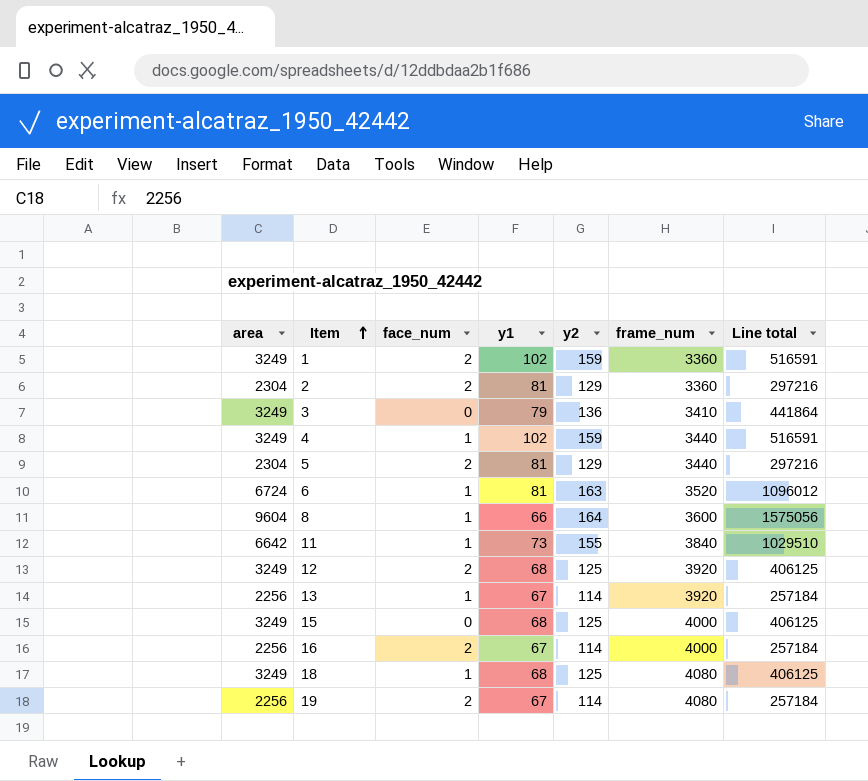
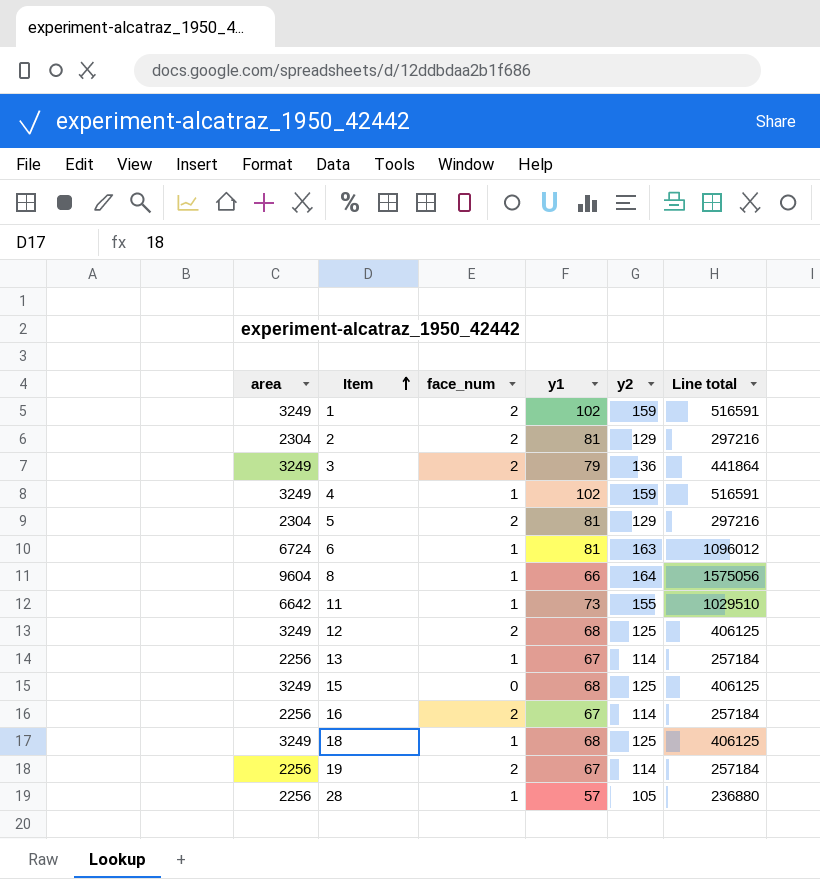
column frame_num | position: 6 -> none
3 | face_num: 0 -> 2
row 28: none -> 2256 | 1 | 57 | 105 | 236880

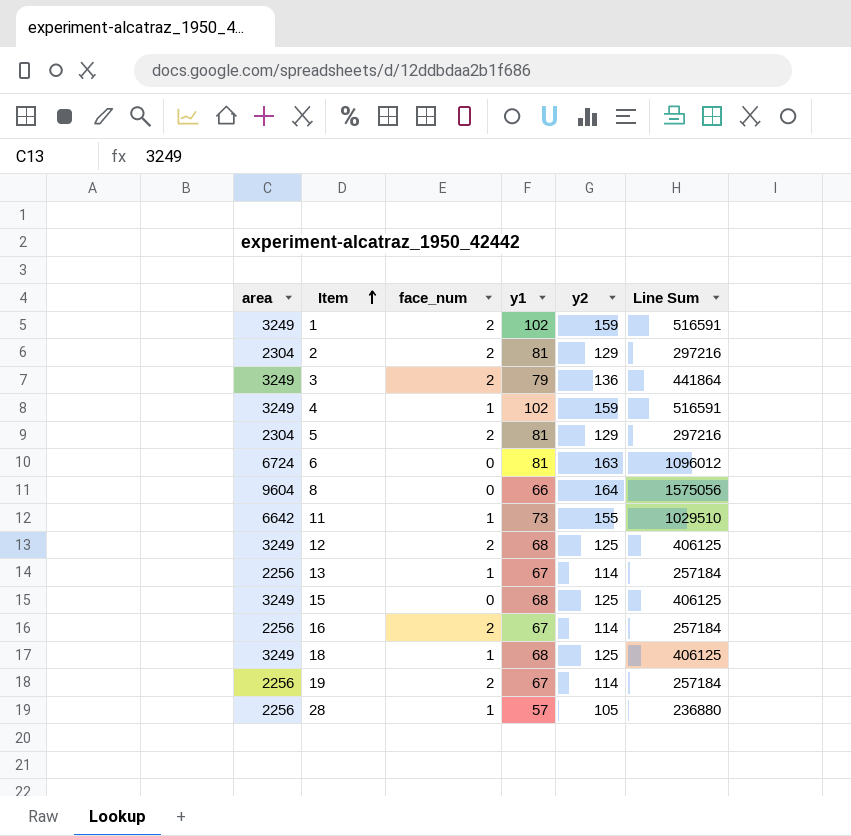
column name: Line total -> Line Sum
6 | face_num: 1 -> 0
8 | face_num: 1 -> 0

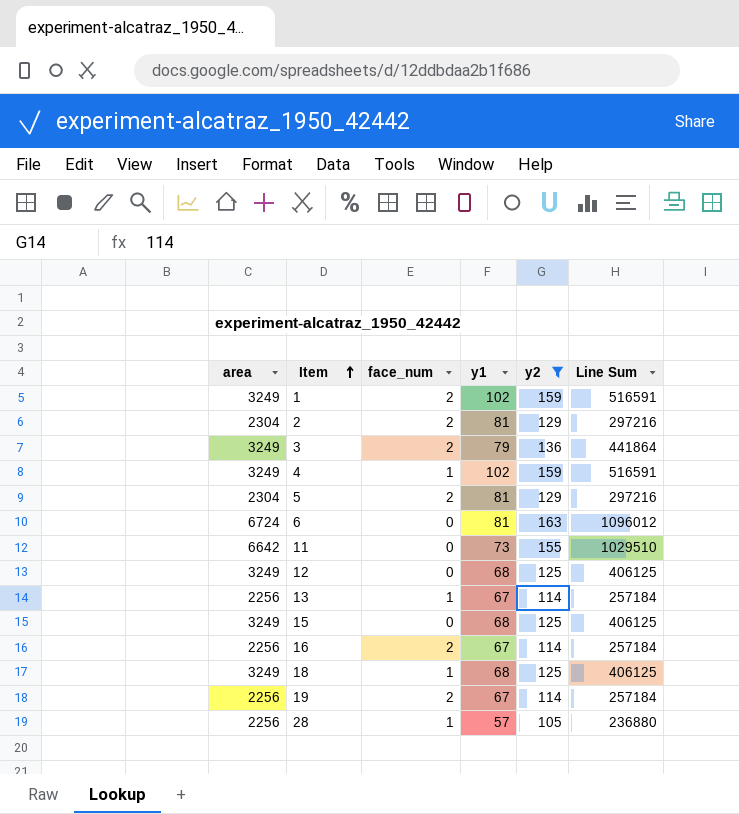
filter: none -> y2 != 164
11 | face_num: 1 -> 0
12 | face_num: 2 -> 0

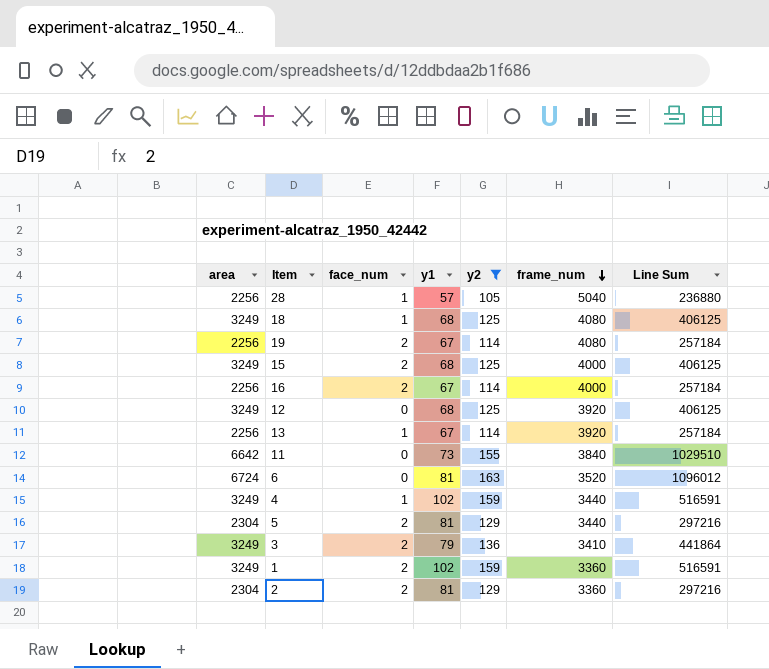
row order: Item ascending -> frame_num descending
column frame_num | position: none -> 6
15 | face_num: 0 -> 2

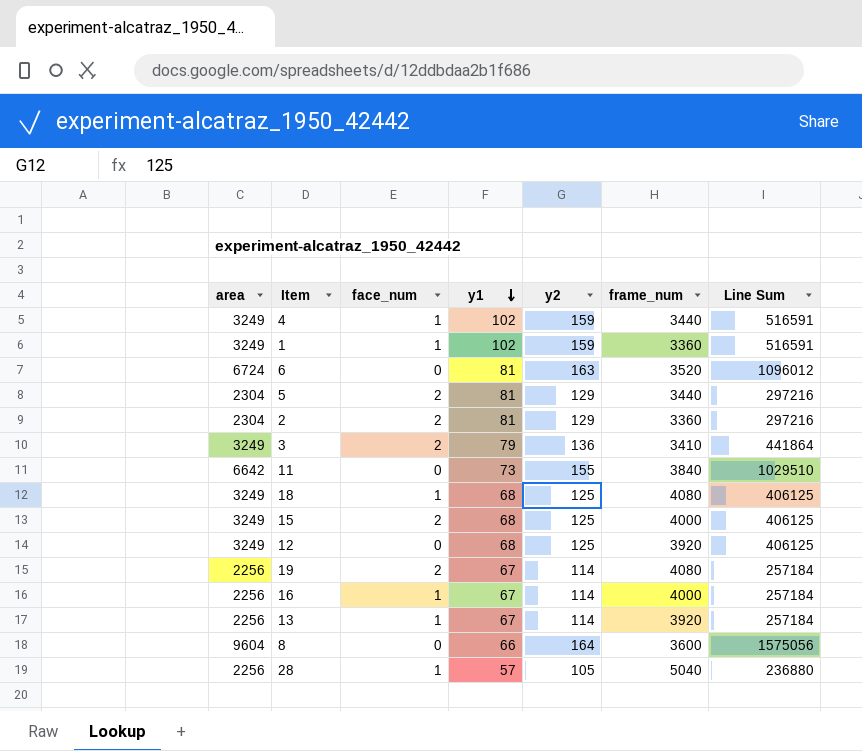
filter: y2 != 164 -> none
row order: frame_num descending -> y1 descending
1 | face_num: 2 -> 1
16 | face_num: 2 -> 1

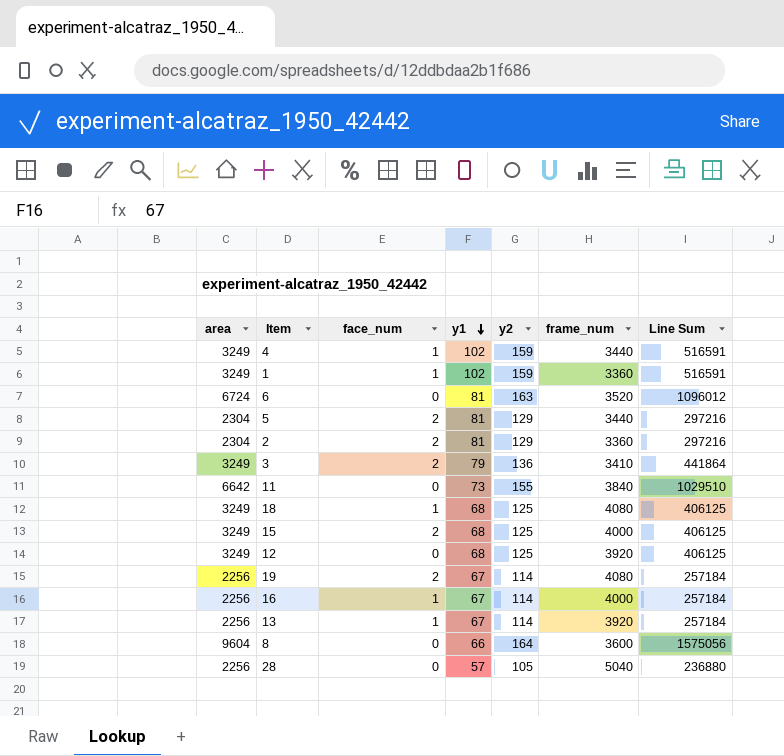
28 | face_num: 1 -> 0

